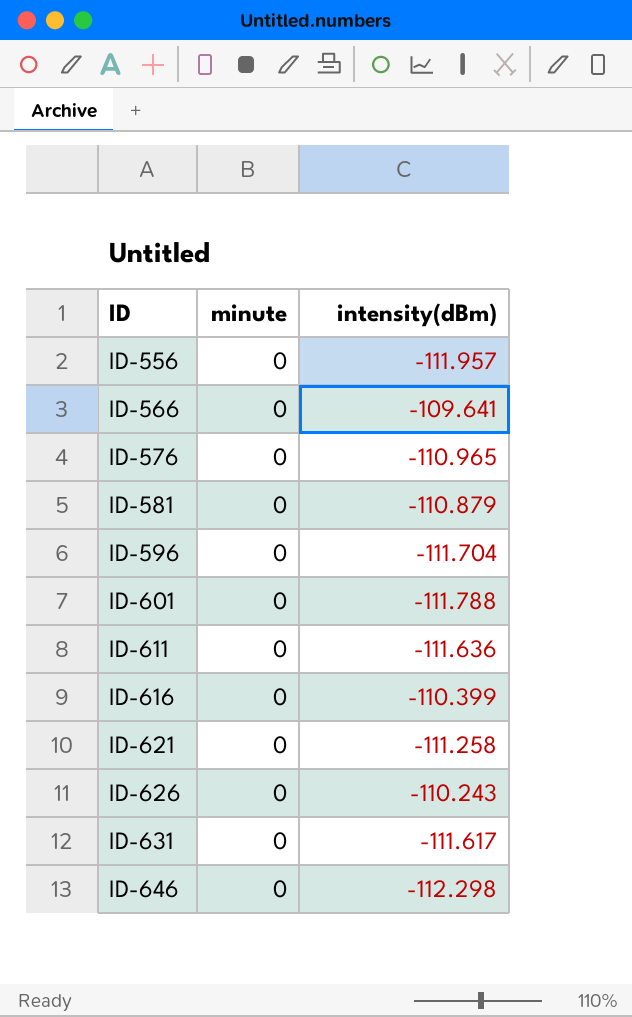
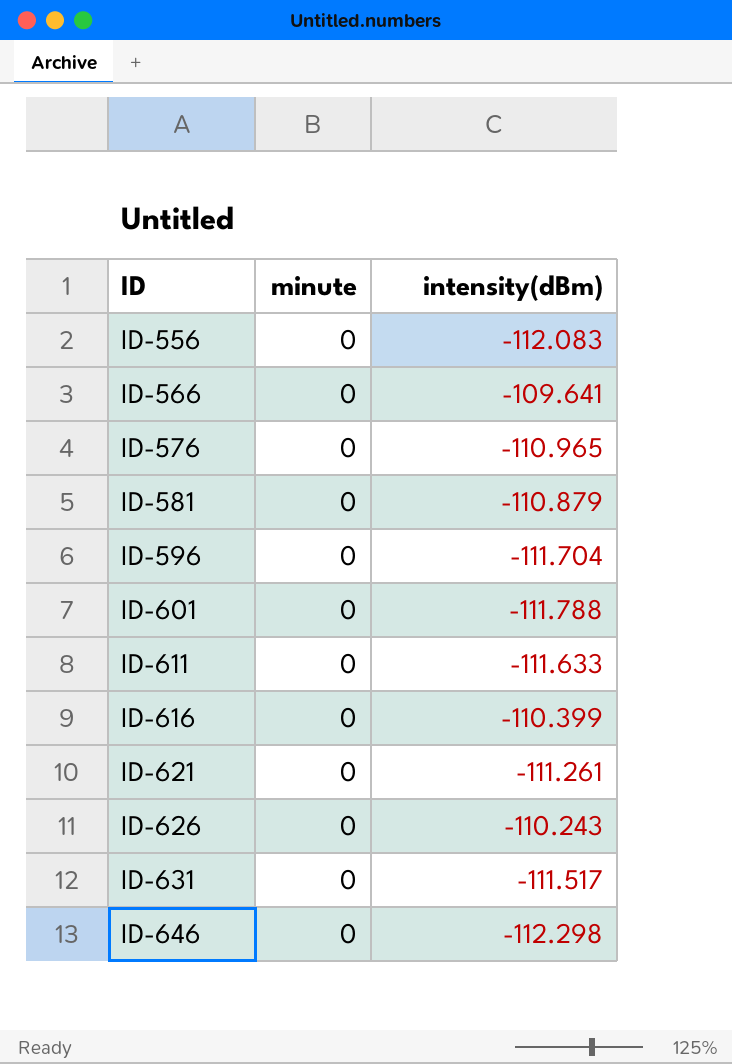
ID-556 | intensity(dBm): -111.957 -> -112.083
ID-611 | intensity(dBm): -111.636 -> -111.633
ID-621 | intensity(dBm): -111.258 -> -111.261
ID-631 | intensity(dBm): -111.617 -> -111.517

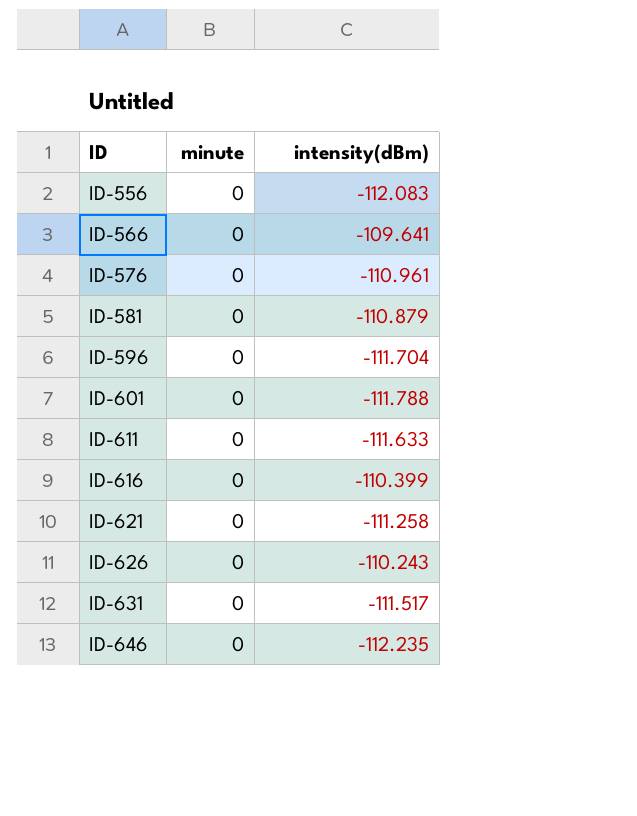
ID-576 | intensity(dBm): -110.965 -> -110.961
ID-621 | intensity(dBm): -111.261 -> -111.258
ID-646 | intensity(dBm): -112.298 -> -112.235

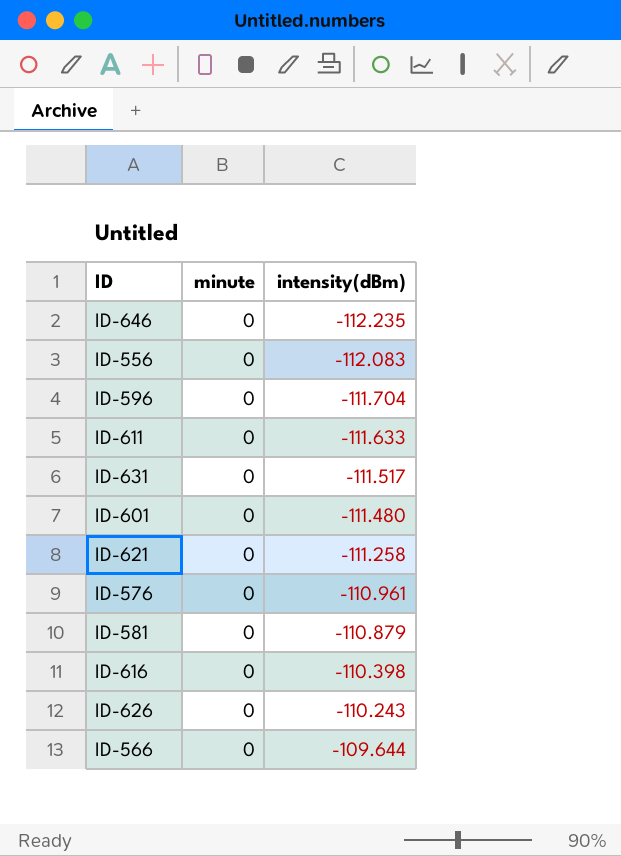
row order: ID ascending -> intensity(dBm) ascending
ID-601 | intensity(dBm): -111.788 -> -111.480
ID-616 | intensity(dBm): -110.399 -> -110.398
ID-566 | intensity(dBm): -109.641 -> -109.644

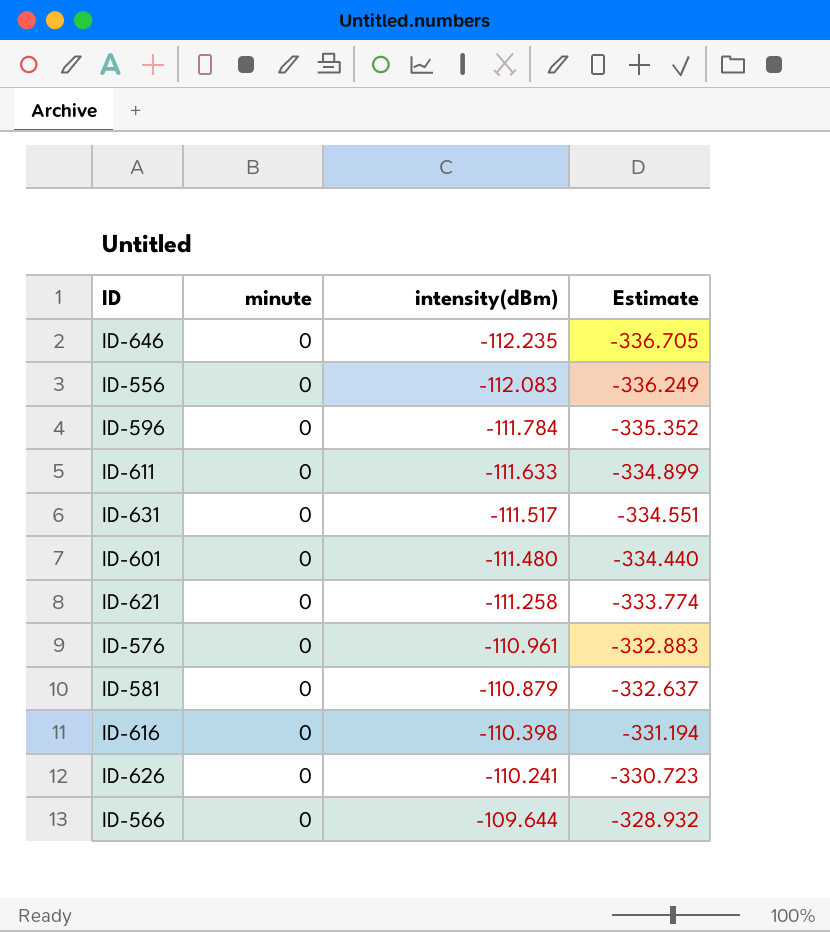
column Estimate | formula: none -> [intensity(dBm)] * 3
ID-596 | intensity(dBm): -111.704 -> -111.784
ID-626 | intensity(dBm): -110.243 -> -110.241

